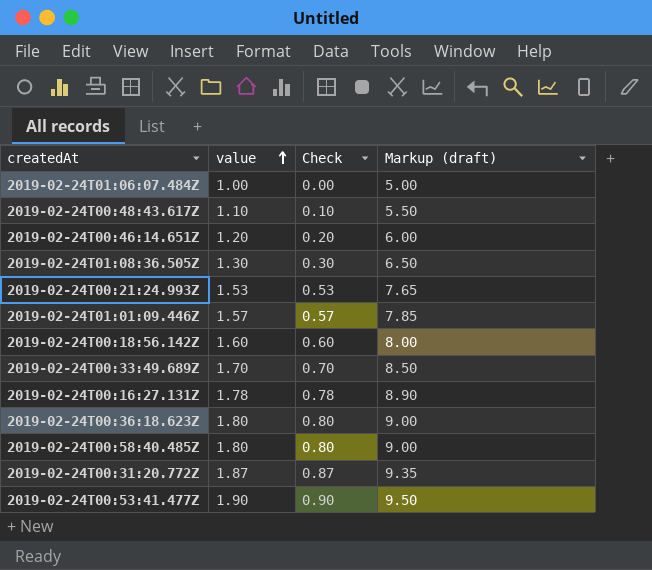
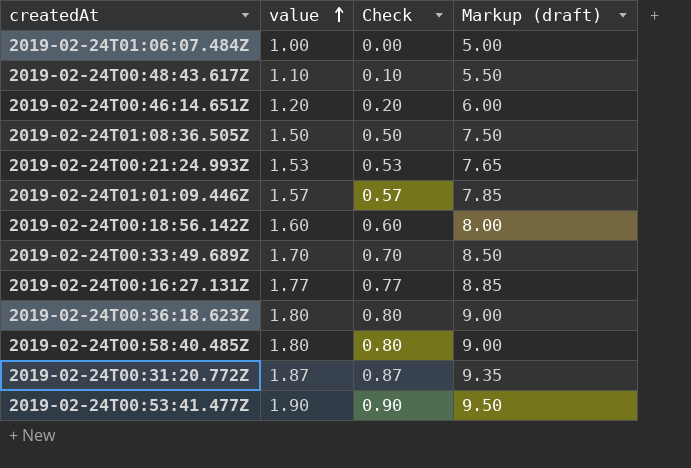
2019-02-24T01:08:36.505Z | value: 1.30 -> 1.50
2019-02-24T01:08:36.505Z | Check: 0.30 -> 0.50
2019-02-24T01:08:36.505Z | Markup (draft): 6.50 -> 7.50
2019-02-24T00:16:27.131Z | value: 1.78 -> 1.77
2019-02-24T00:16:27.131Z | Check: 0.78 -> 0.77
2019-02-24T00:16:27.131Z | Markup (draft): 8.90 -> 8.85

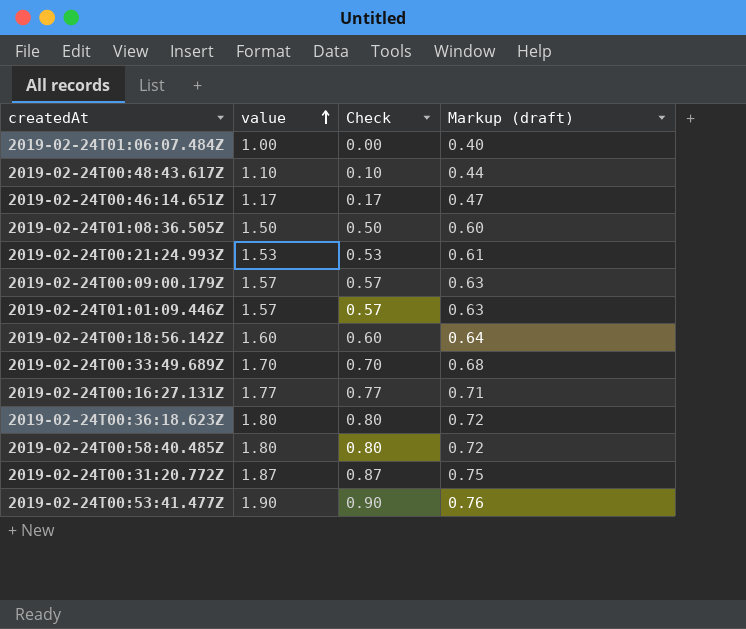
column Markup (draft) | formula: [value] * 5 -> [value] * 0.4
2019-02-24T00:46:14.651Z | value: 1.20 -> 1.17
2019-02-24T00:46:14.651Z | Check: 0.20 -> 0.17
row 2019-02-24T00:09:00.179Z: none -> 1.57 | 0.57 | 0.63

